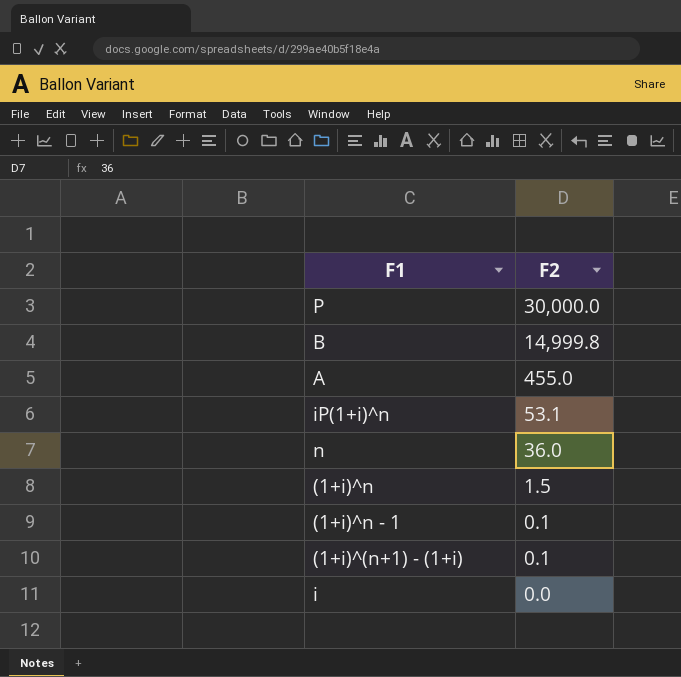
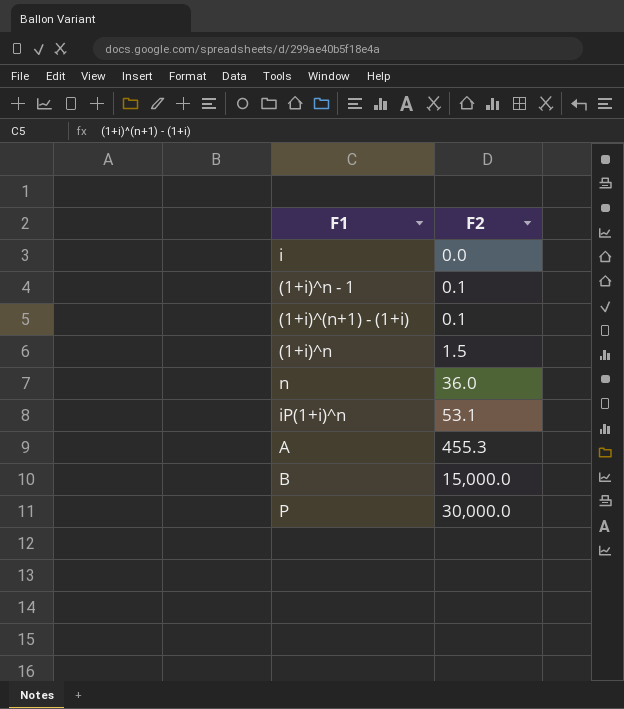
row order: F2 descending -> F2 ascending
A | F2: 455.0 -> 455.3
B | F2: 14,999.8 -> 15,000.0

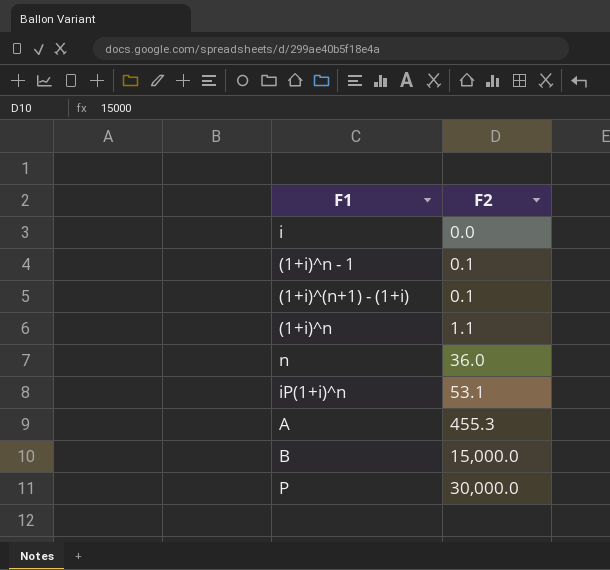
(1+i)^n | F2: 1.5 -> 1.1

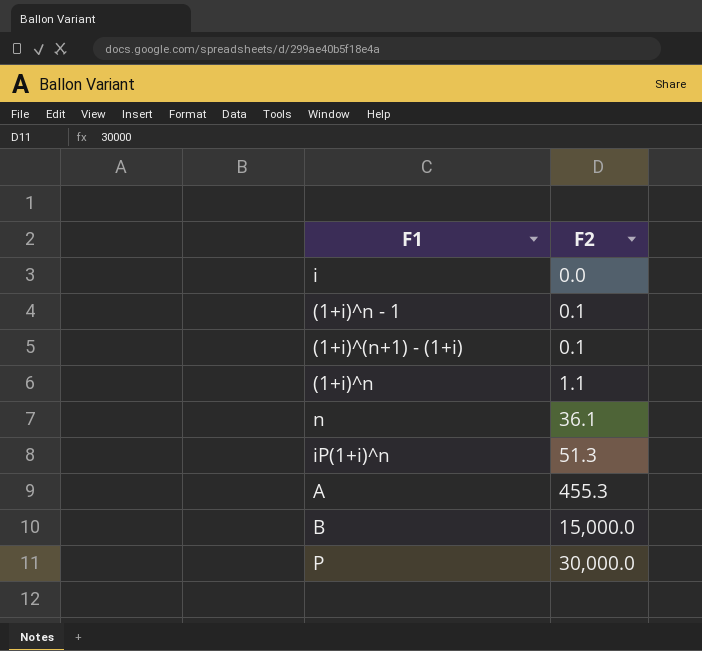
n | F2: 36.0 -> 36.1
iP(1+i)^n | F2: 53.1 -> 51.3

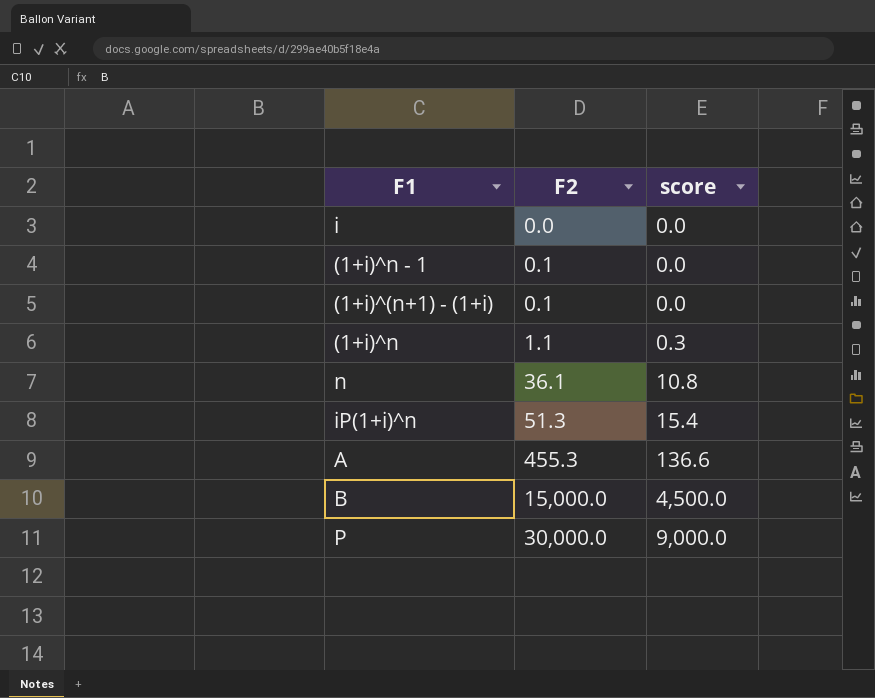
column score | formula: none -> [F2] * 0.3

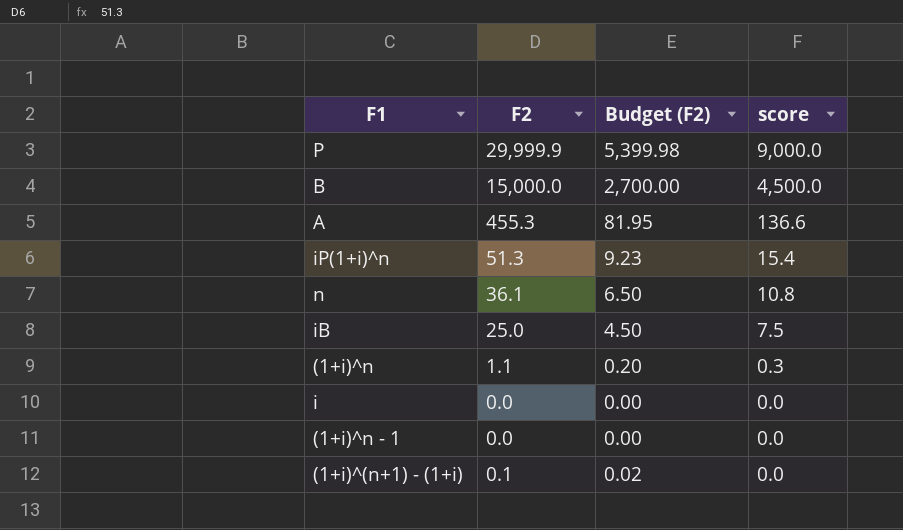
row order: F2 ascending -> score descending
column Budget (F2) | formula: none -> [F2] * 0.18
P | F2: 30,000.0 -> 29,999.9
row iB: none -> 25.0 | 4.50 | 7.5
(1+i)^n - 1 | F2: 0.1 -> 0.0

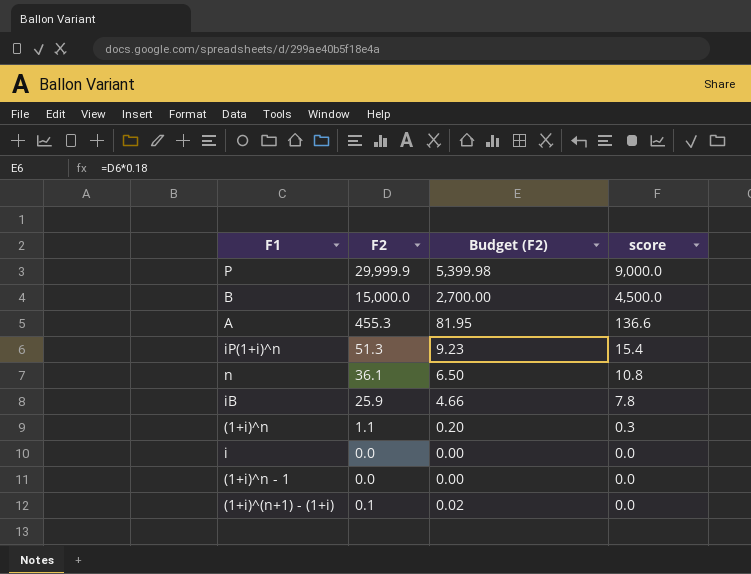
iB | F2: 25.0 -> 25.9
iB | Budget (F2): 4.50 -> 4.66
iB | score: 7.5 -> 7.8

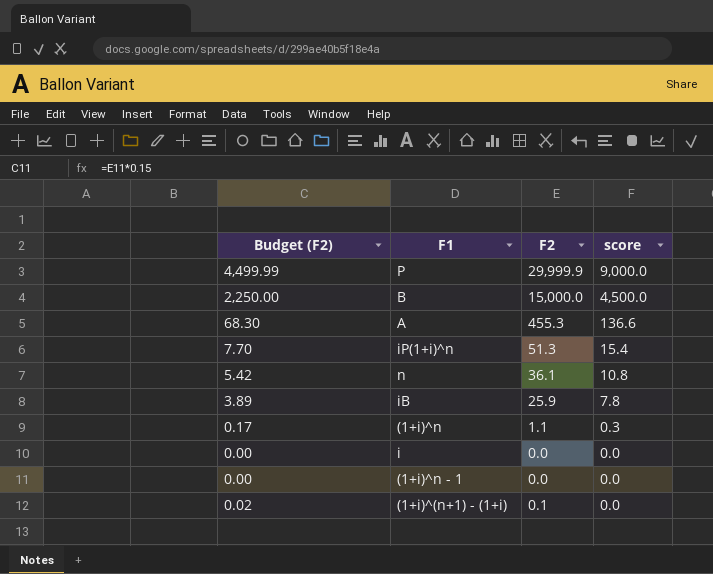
column Budget (F2) | formula: [F2] * 0.18 -> [F2] * 0.15
column Budget (F2) | position: 3 -> 1

